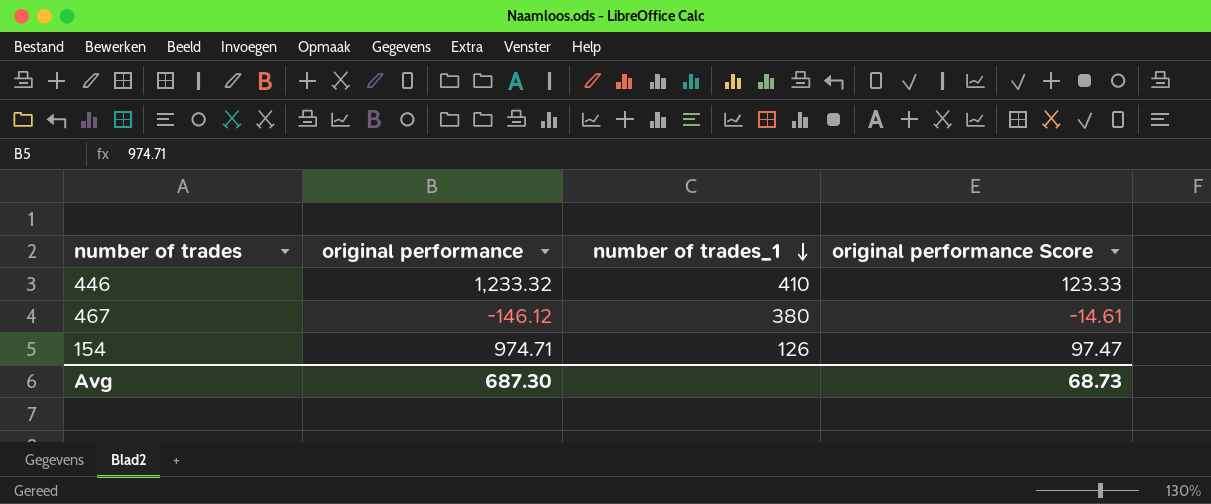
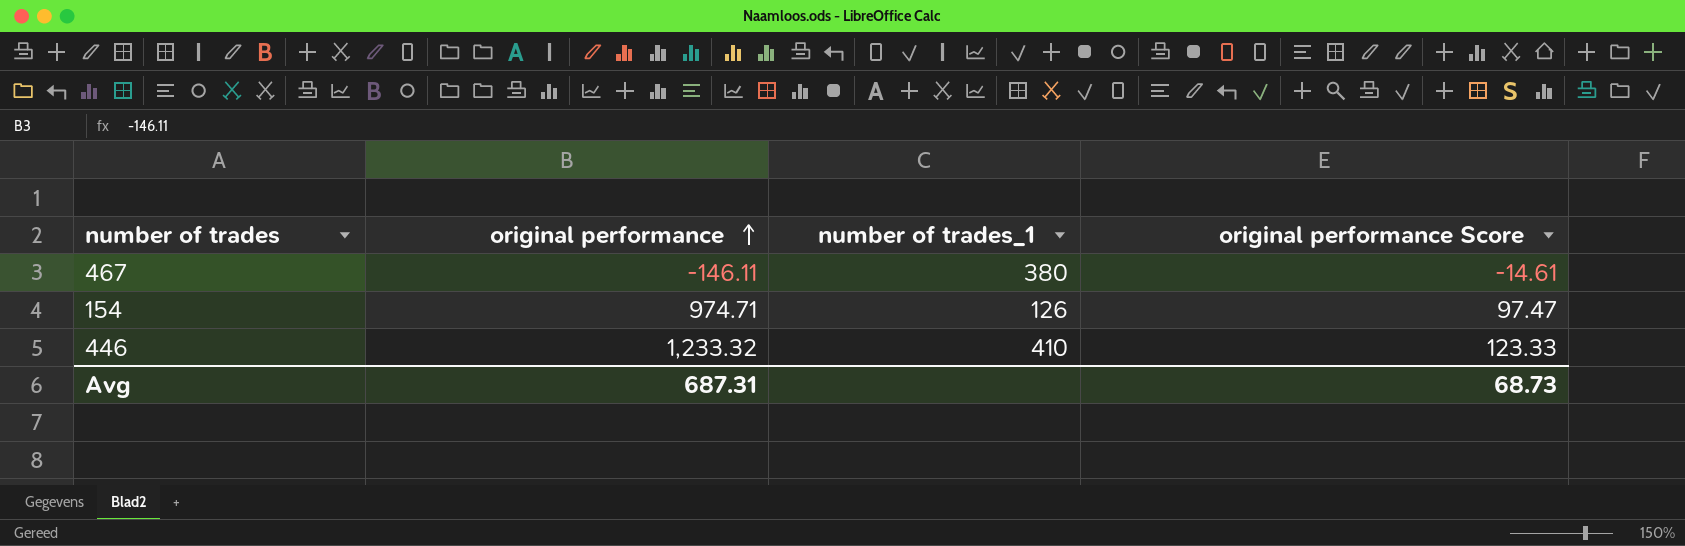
row order: number of trades_1 descending -> original performance ascending
467 | original performance: -146.12 -> -146.11
Avg | original performance: 687.30 -> 687.31

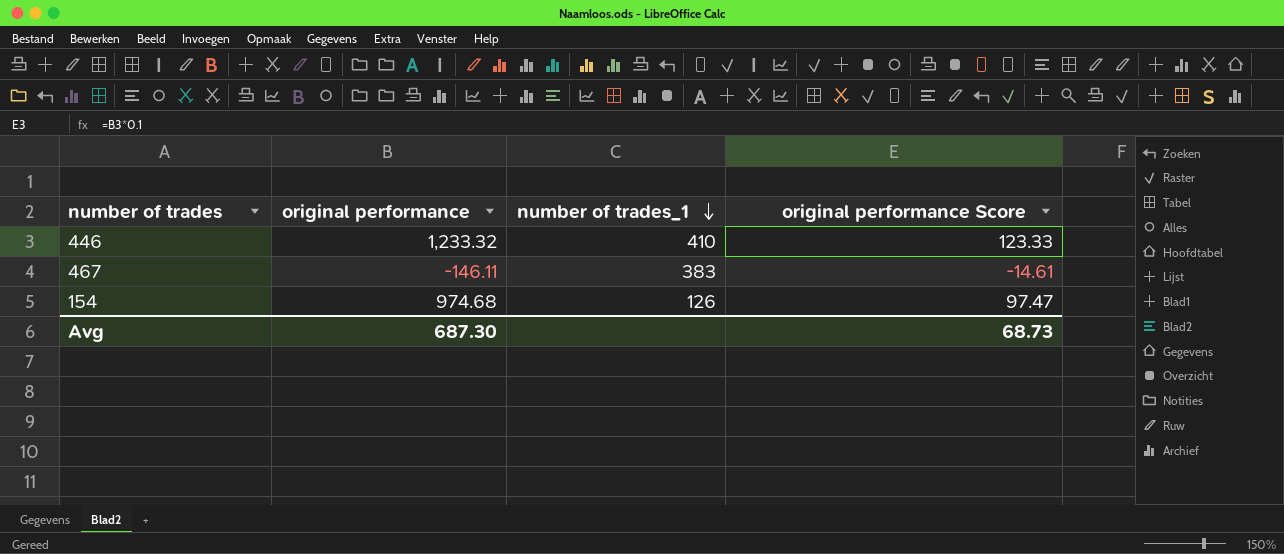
row order: original performance ascending -> number of trades_1 descending
467 | number of trades_1: 380 -> 383
154 | original performance: 974.71 -> 974.68
Avg | original performance: 687.31 -> 687.30

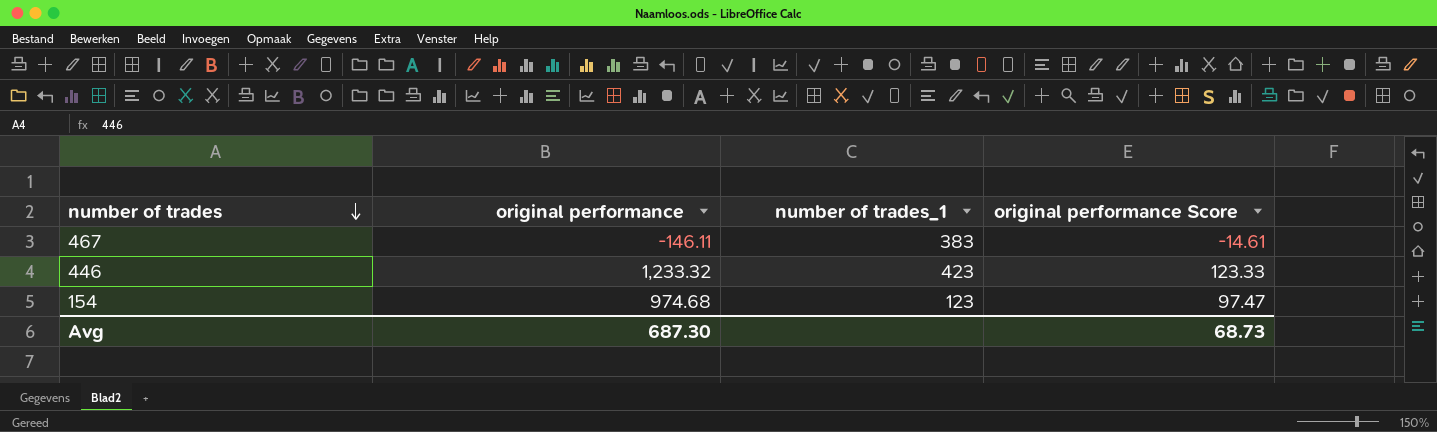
row order: number of trades_1 descending -> number of trades descending
446 | number of trades_1: 410 -> 423
154 | number of trades_1: 126 -> 123

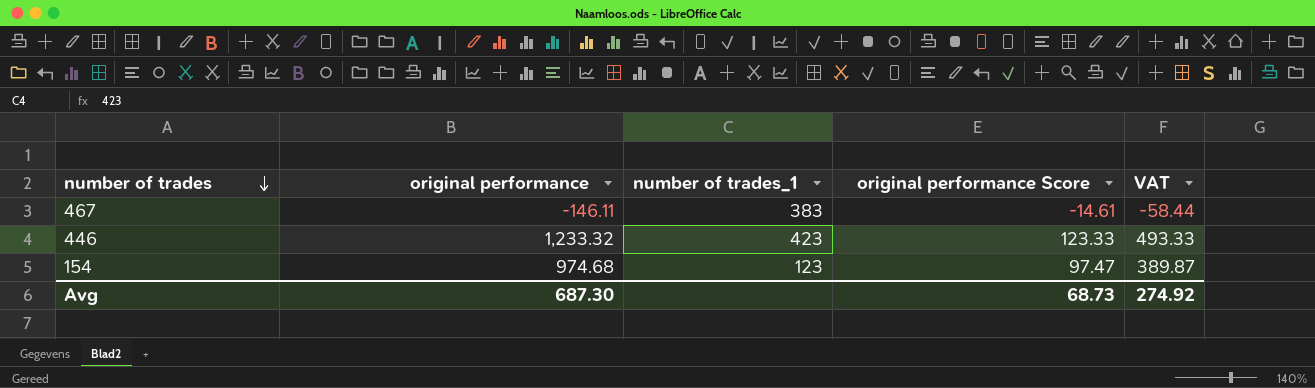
column VAT | formula: none -> [original performance] * 0.4

